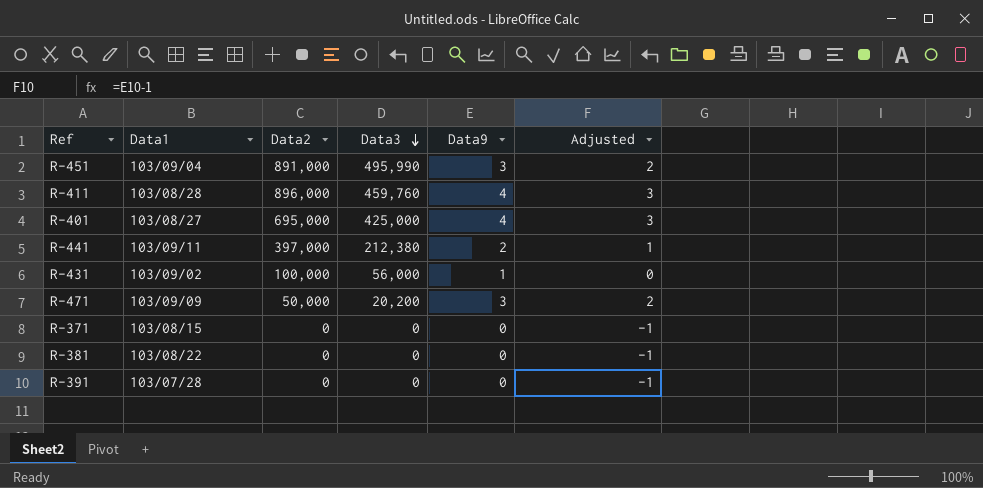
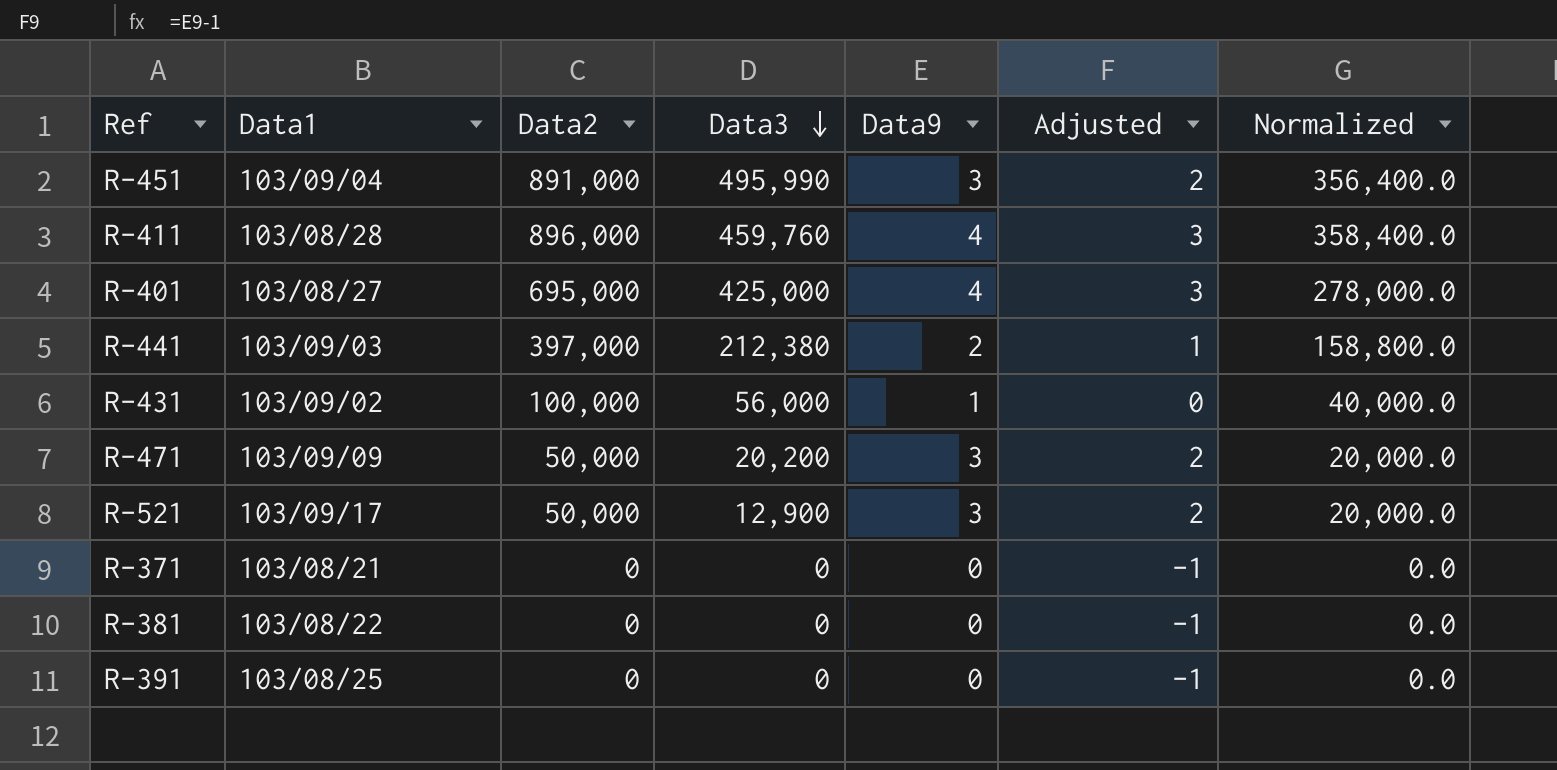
column Normalized | formula: none -> [Data2] * 0.4
R-441 | Data1: 103/09/11 -> 103/09/03
row R-521: none -> 103/09/17 | 50,000 | 12,900 | 3 | 2 | 20,000.0
R-371 | Data1: 103/08/15 -> 103/08/21
R-391 | Data1: 103/07/28 -> 103/08/25

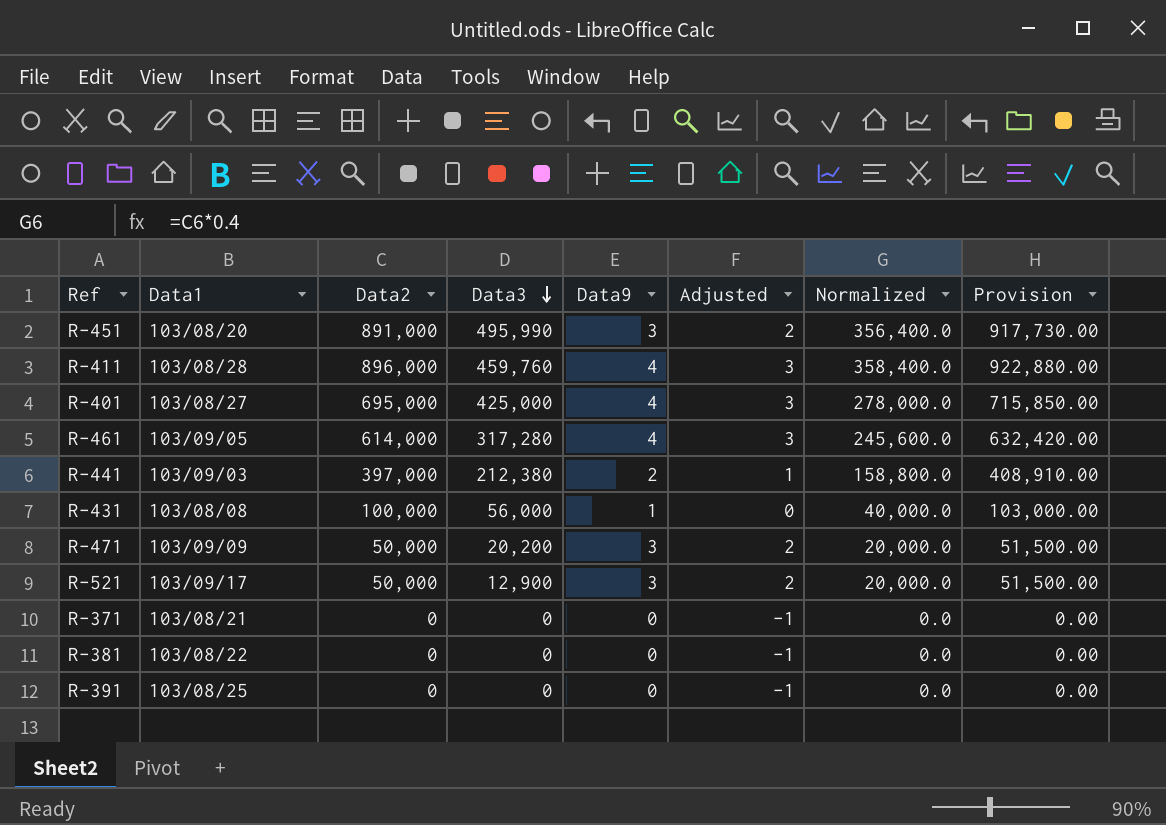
column Provision | formula: none -> [Data2] * 1.03
R-451 | Data1: 103/09/04 -> 103/08/20
row R-461: none -> 103/09/05 | 614,000 | 317,280 | 4 | 3 | 245,600.0 | 632,420.00
R-431 | Data1: 103/09/02 -> 103/08/08

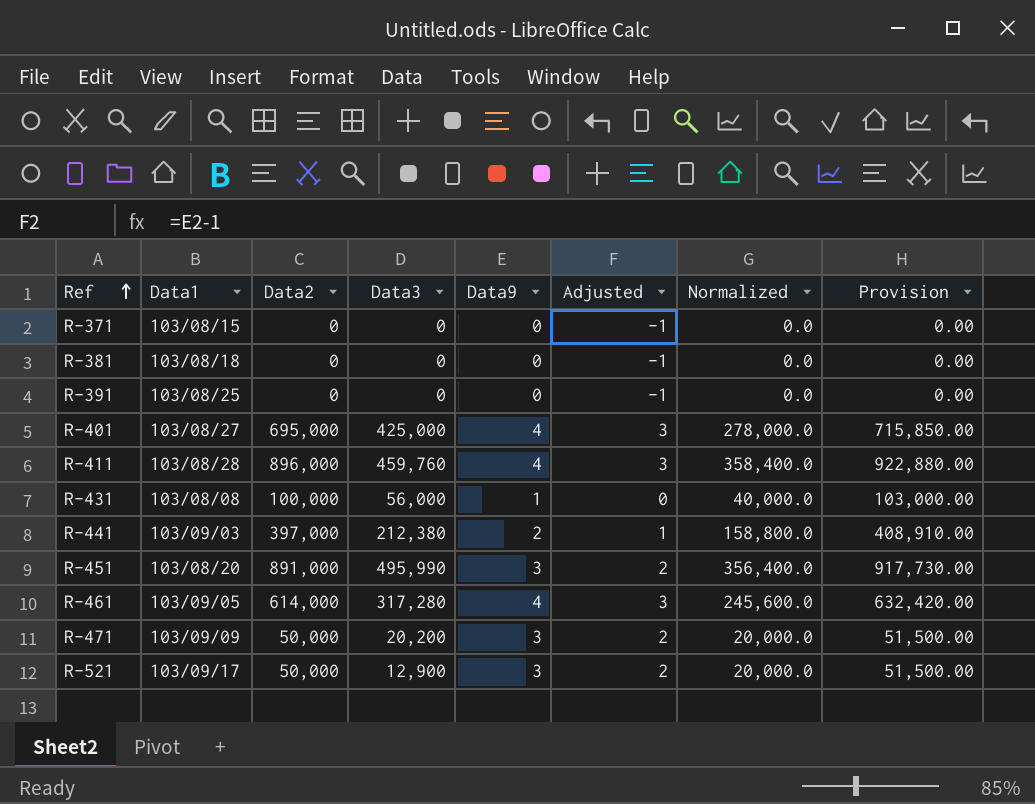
row order: Data3 descending -> Ref ascending
R-371 | Data1: 103/08/21 -> 103/08/15
R-381 | Data1: 103/08/22 -> 103/08/18

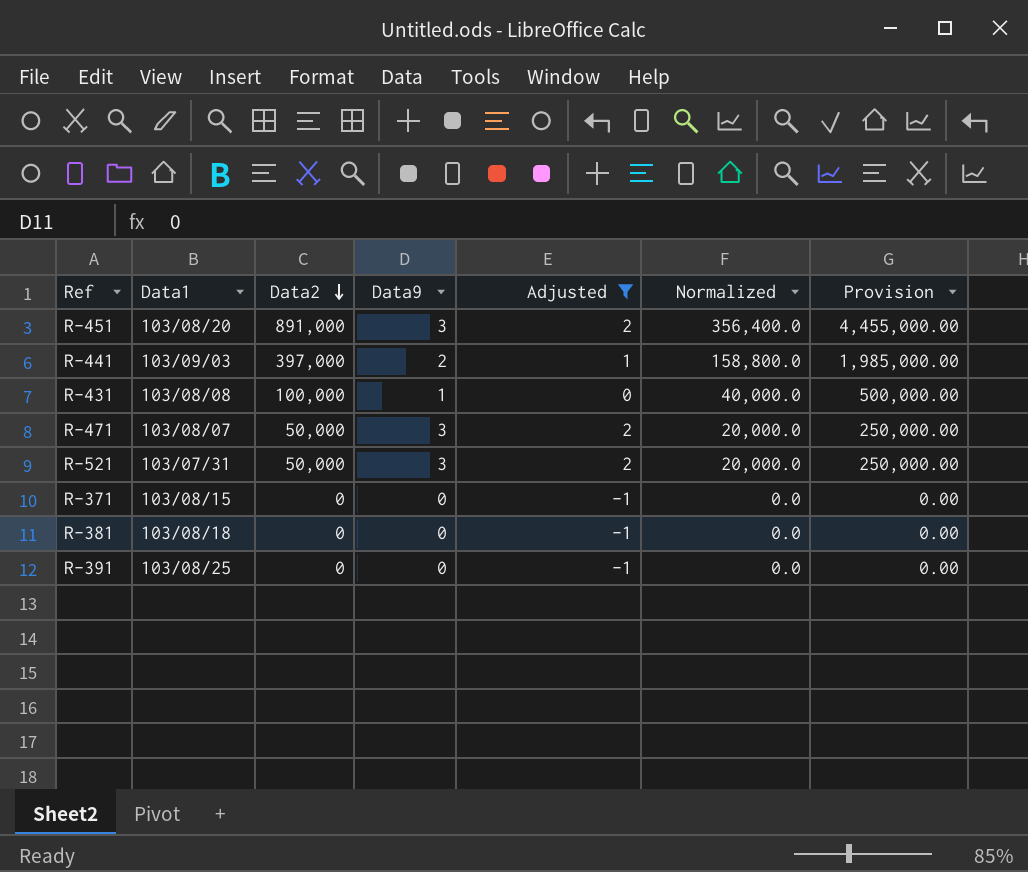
filter: none -> Adjusted != 3
row order: Ref ascending -> Data2 descending
column Data3 | position: 4 -> none
column Provision | formula: [Data2] * 1.03 -> [Data2] * 5
R-471 | Data1: 103/09/09 -> 103/08/07
R-521 | Data1: 103/09/17 -> 103/07/31

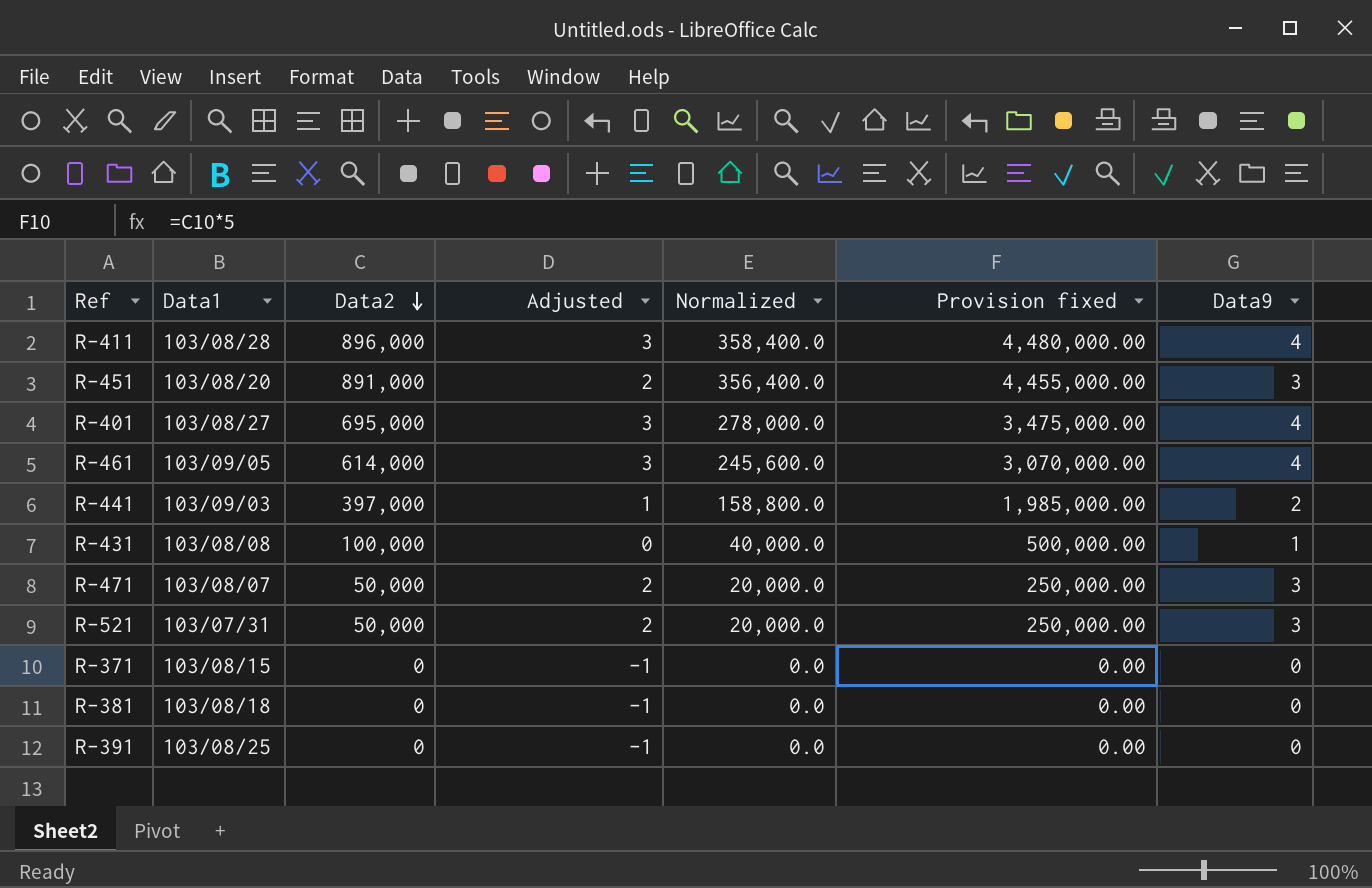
filter: Adjusted != 3 -> none
column name: Provision -> Provision fixed
column Data9 | position: 4 -> 7

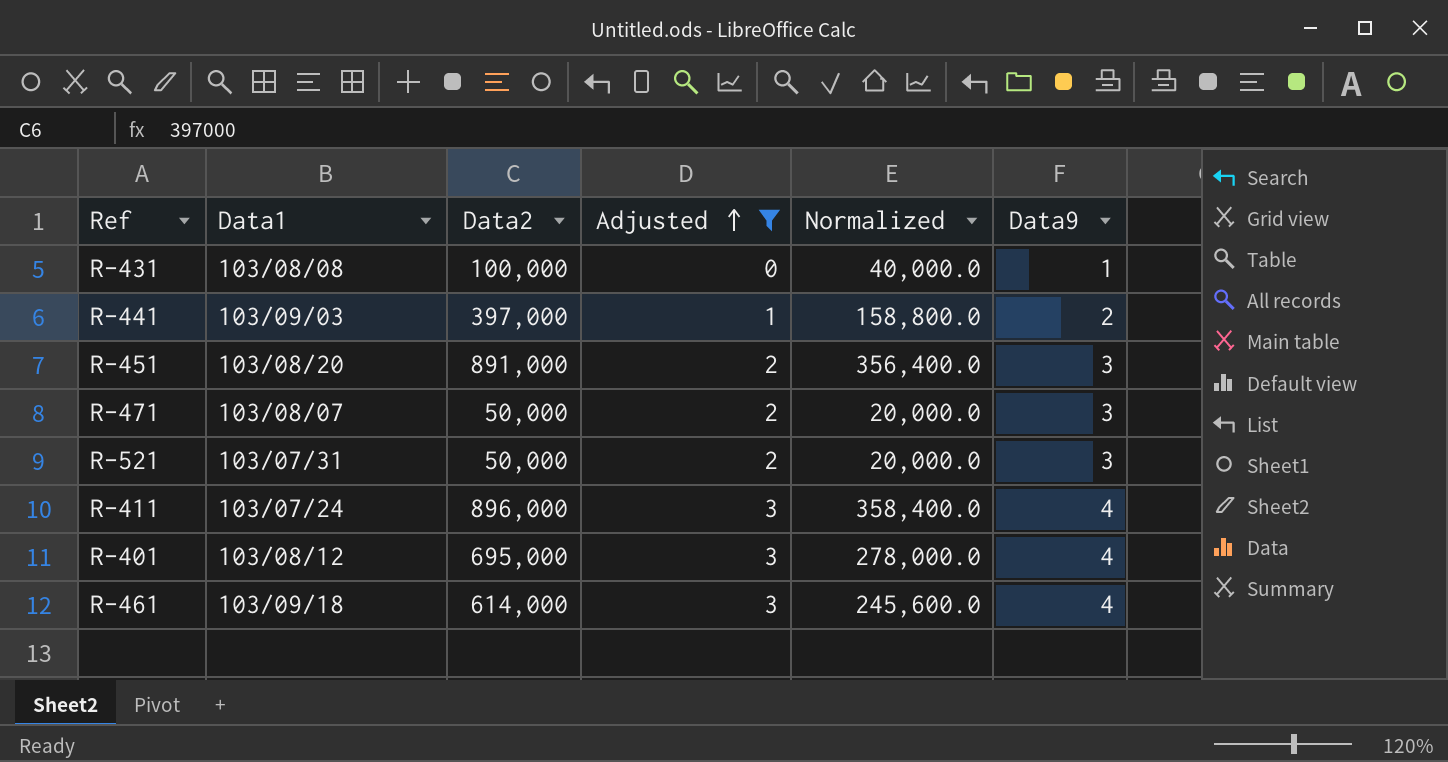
filter: none -> Adjusted != -1
row order: Data2 descending -> Adjusted ascending
column Provision fixed | formula: [Data2] * 5 -> none
R-411 | Data1: 103/08/28 -> 103/07/24
R-401 | Data1: 103/08/27 -> 103/08/12
R-461 | Data1: 103/09/05 -> 103/09/18

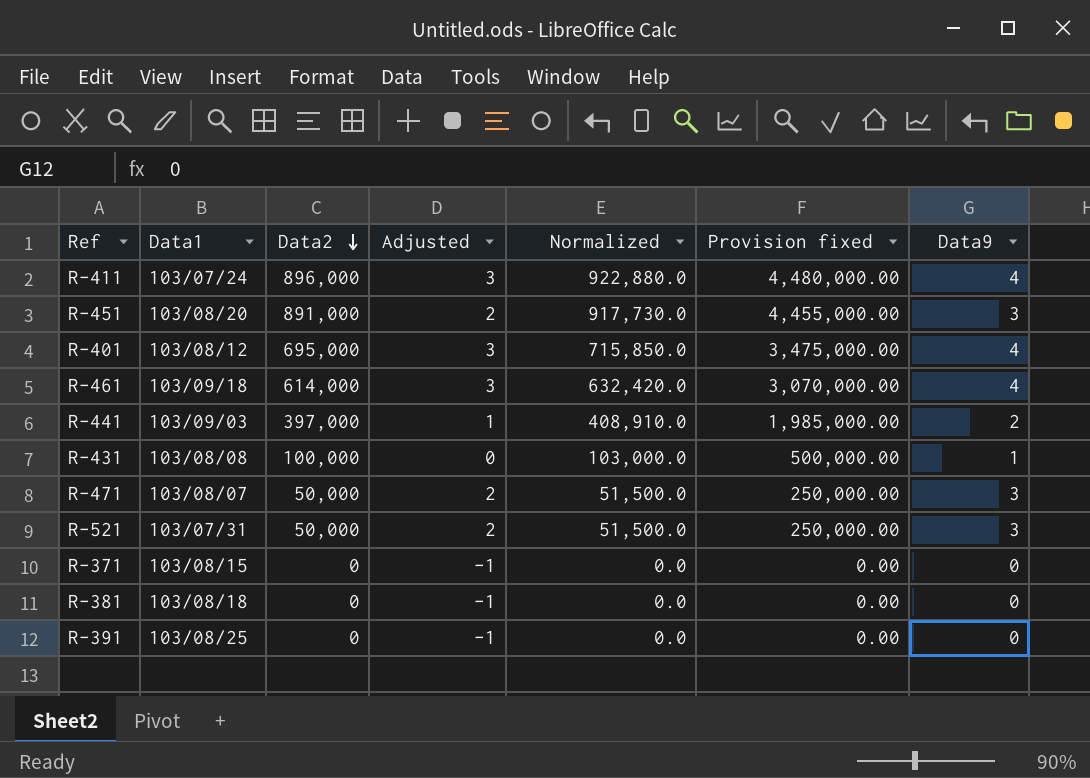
filter: Adjusted != -1 -> none
row order: Adjusted ascending -> Data2 descending
column Normalized | formula: [Data2] * 0.4 -> [Data2] * 1.03
column Provision fixed | formula: none -> [Data2] * 5

